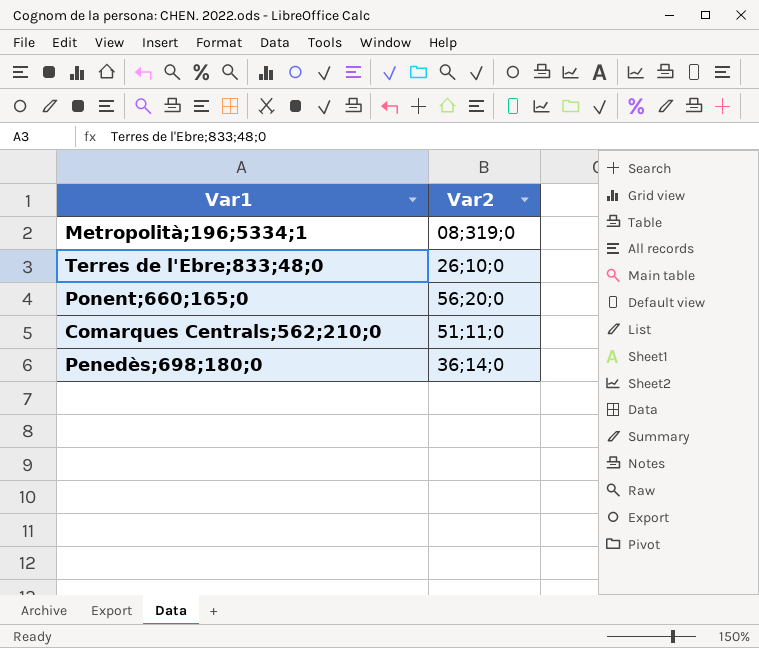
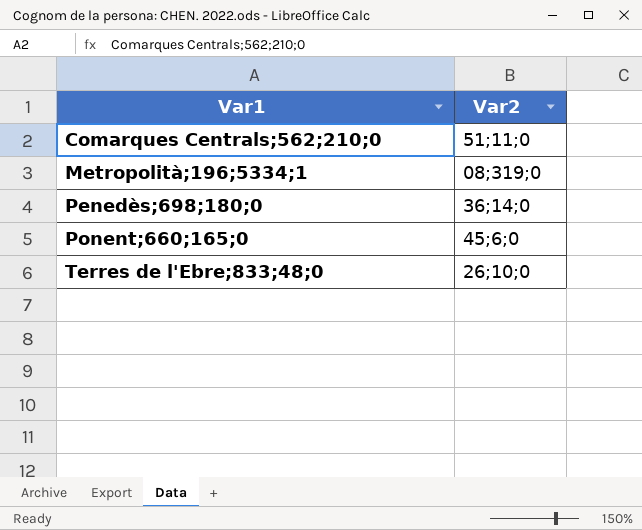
row order: none -> Var1 ascending
Ponent;660;165;0 | Var2: 56;20;0 -> 45;6;0

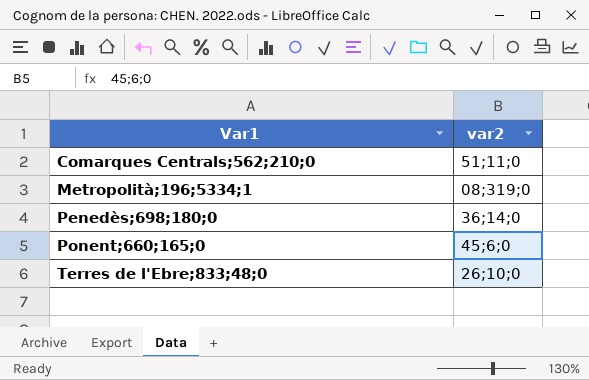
column name: Var2 -> var2

